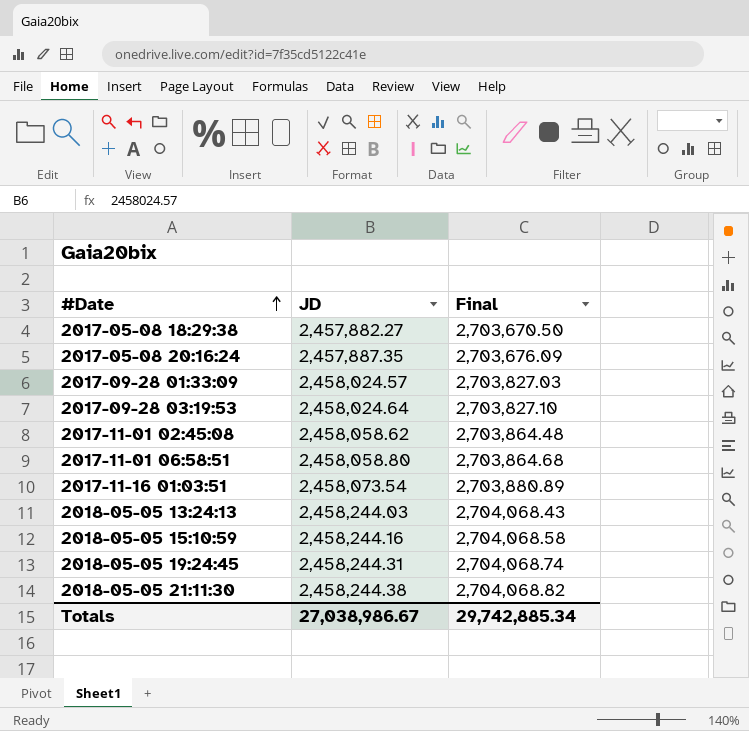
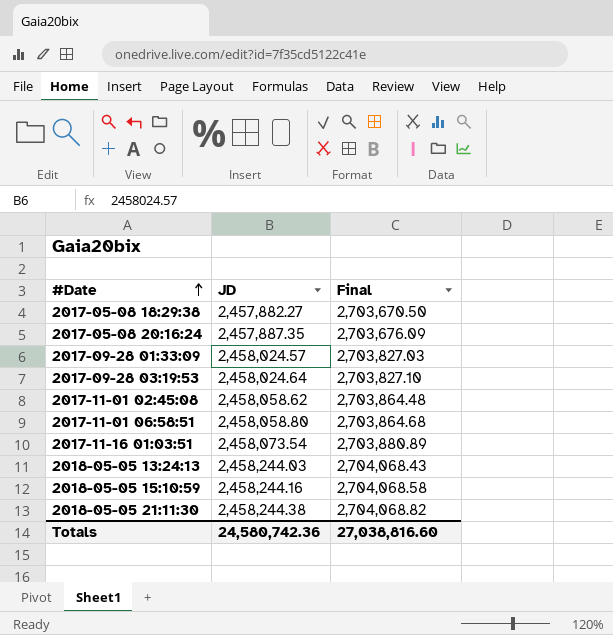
row 2018-05-05 19:24:45: 2,458,244.31 | 2,704,068.74 -> none
Totals | JD: 27,038,986.67 -> 24,580,742.36
Totals | Final: 29,742,885.34 -> 27,038,816.60

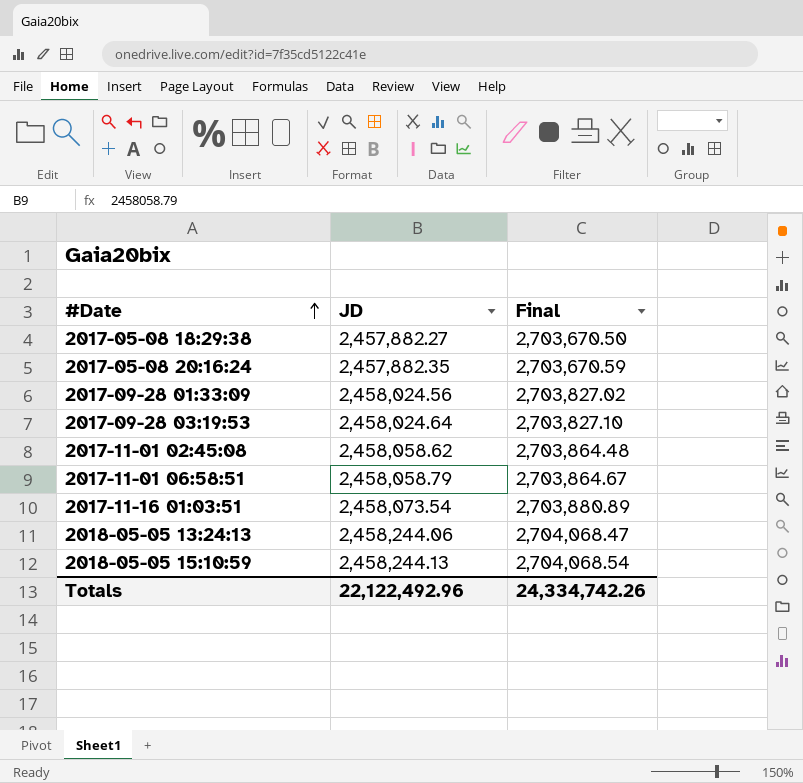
row 2018-05-05 21:11:30: 2,458,244.38 | 2,704,068.82 -> none
2017-05-08 20:16:24 | JD: 2,457,887.35 -> 2,457,882.35
2017-05-08 20:16:24 | Final: 2,703,676.09 -> 2,703,670.59
2017-09-28 01:33:09 | JD: 2,458,024.57 -> 2,458,024.56
2017-09-28 01:33:09 | Final: 2,703,827.03 -> 2,703,827.02
2017-11-01 06:58:51 | JD: 2,458,058.80 -> 2,458,058.79
2017-11-01 06:58:51 | Final: 2,703,864.68 -> 2,703,864.67
2018-05-05 13:24:13 | JD: 2,458,244.03 -> 2,458,244.06
2018-05-05 13:24:13 | Final: 2,704,068.43 -> 2,704,068.47
2018-05-05 15:10:59 | JD: 2,458,244.16 -> 2,458,244.13
2018-05-05 15:10:59 | Final: 2,704,068.58 -> 2,704,068.54
Totals | JD: 24,580,742.36 -> 22,122,492.96
Totals | Final: 27,038,816.60 -> 24,334,742.26

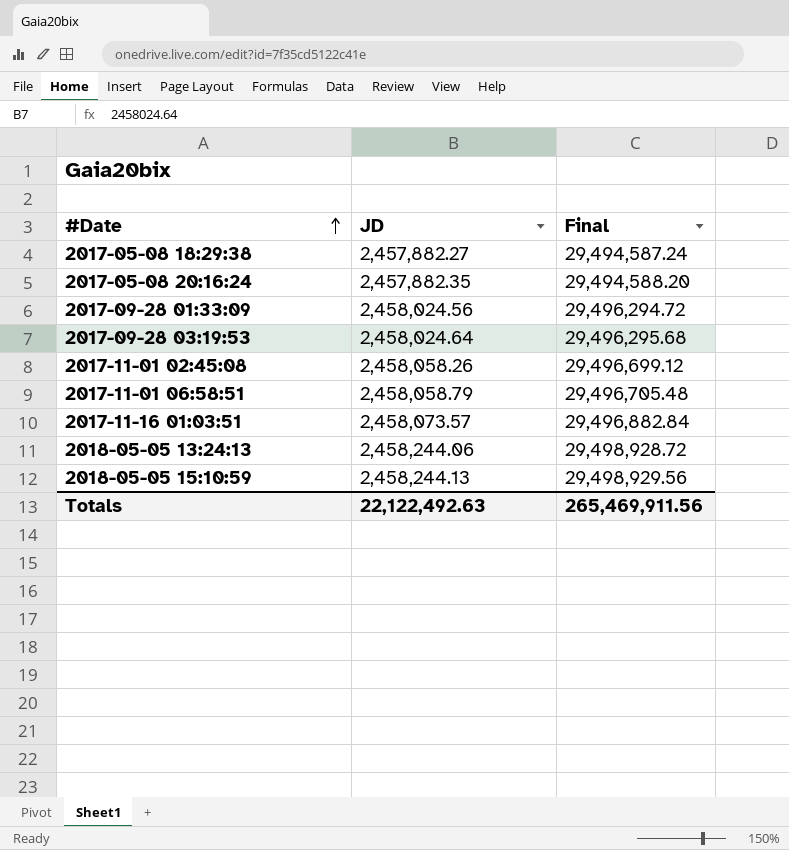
column Final | formula: [JD] * 1.1 -> [JD] * 12
2017-11-01 02:45:08 | JD: 2,458,058.62 -> 2,458,058.26
2017-11-16 01:03:51 | JD: 2,458,073.54 -> 2,458,073.57
Totals | JD: 22,122,492.96 -> 22,122,492.63
Totals | Final: 24,334,742.26 -> 265,469,911.56

